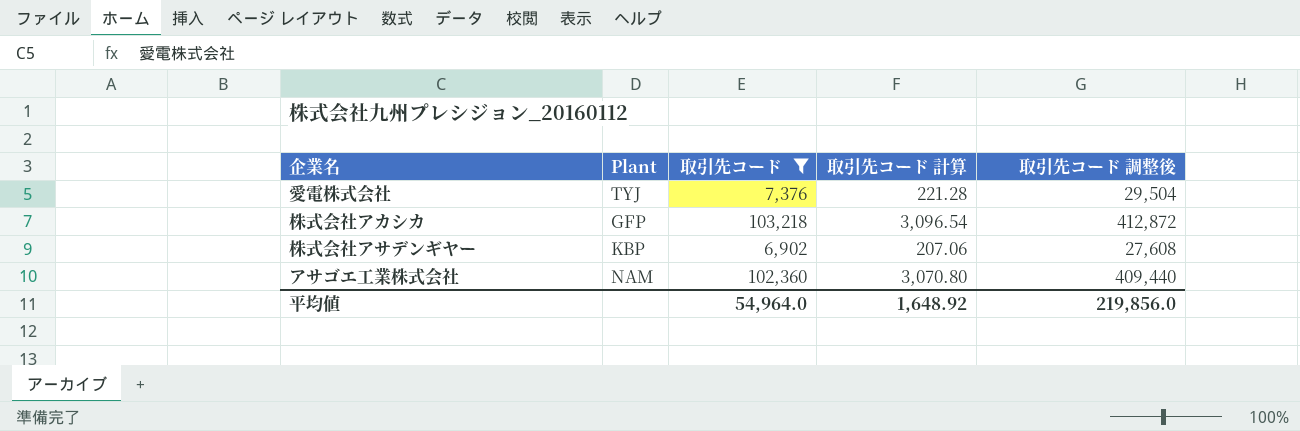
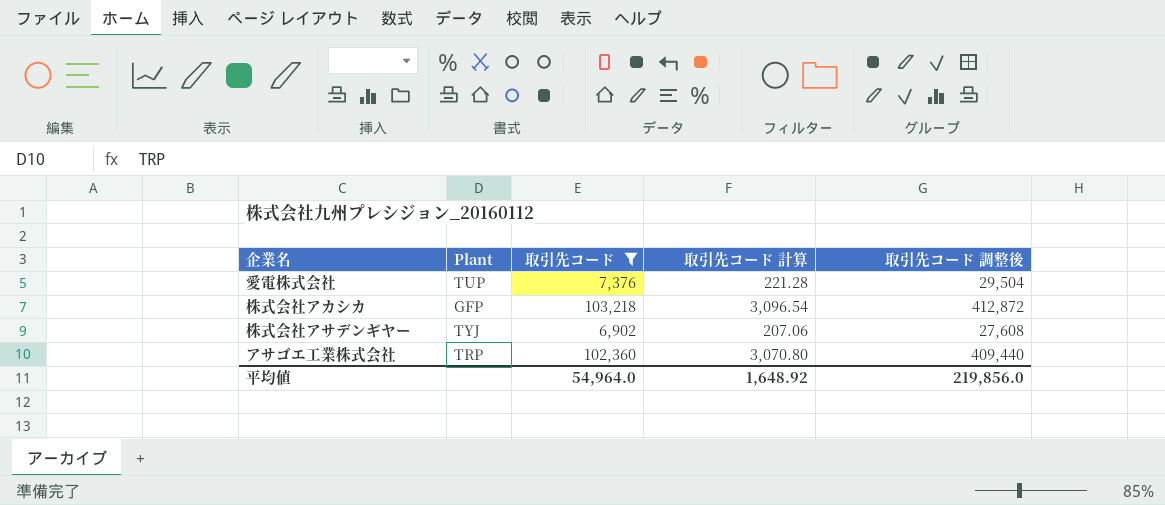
愛電株式会社 | Plant: TYJ -> TUP
株式会社アサデンギヤー | Plant: KBP -> TYJ
アサゴエ工業株式会社 | Plant: NAM -> TRP

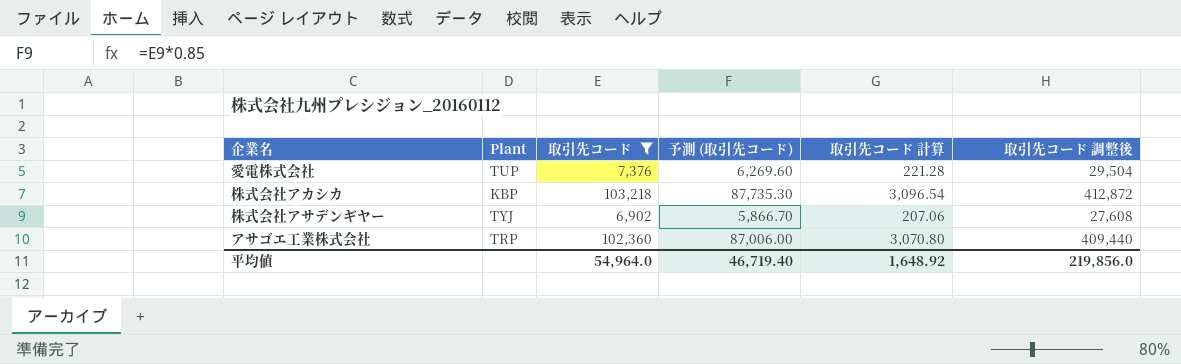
column 予測 (取引先コード) | formula: none -> [取引先コード] * 0.85
株式会社アカシカ | Plant: GFP -> KBP

